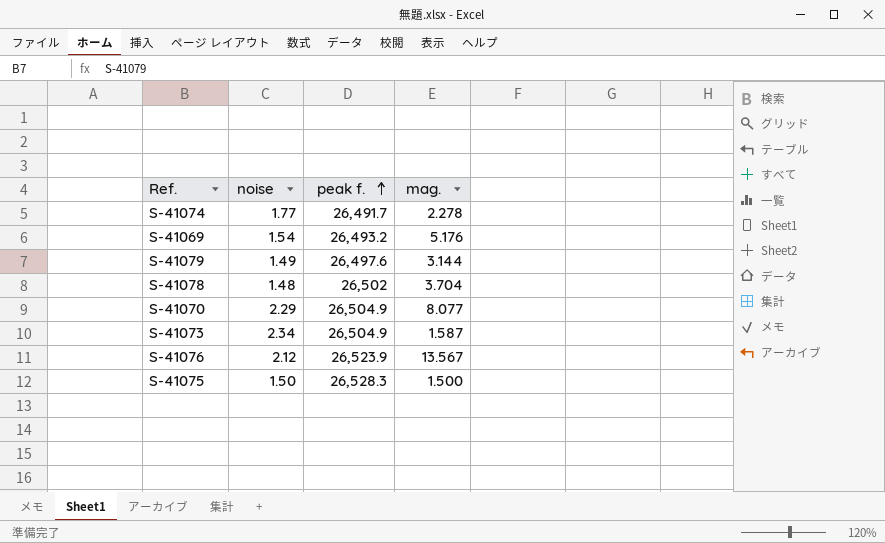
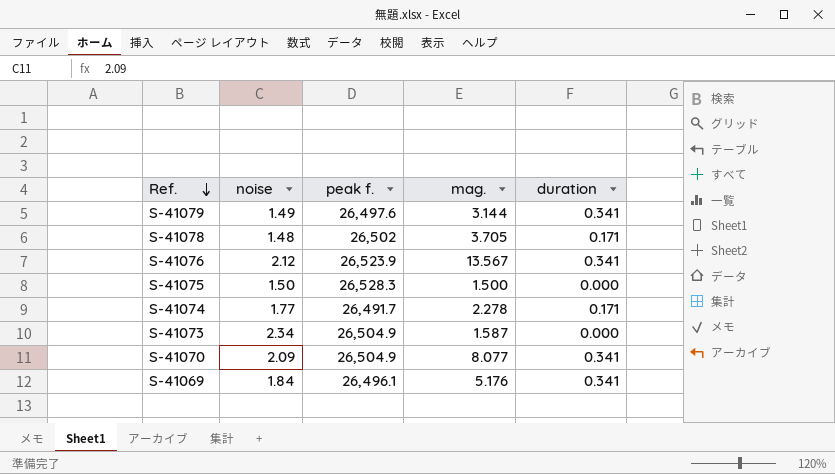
row order: peak f. ascending -> Ref. descending
column duration | position: none -> 5
S-41078 | mag.: 3.704 -> 3.705
S-41070 | noise: 2.29 -> 2.09
S-41069 | noise: 1.54 -> 1.84
S-41069 | peak f.: 26,493.2 -> 26,496.1

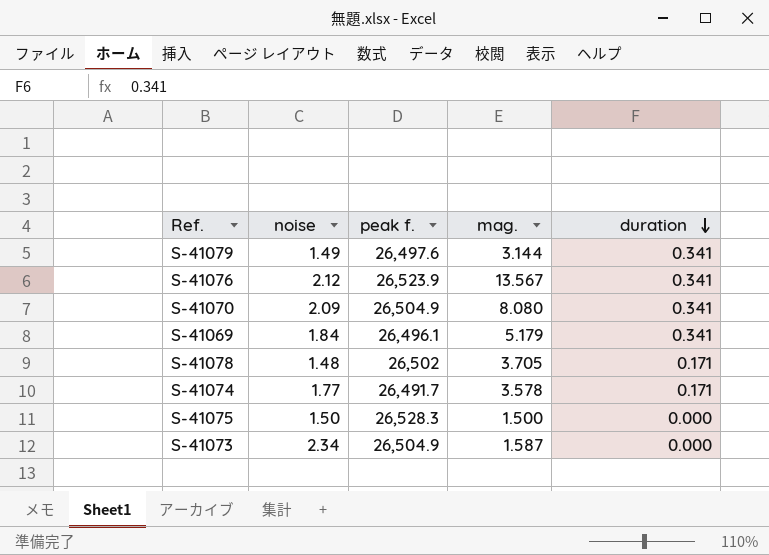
row order: Ref. descending -> duration descending
S-41070 | mag.: 8.077 -> 8.080
S-41069 | mag.: 5.176 -> 5.179
S-41074 | mag.: 2.278 -> 3.578

